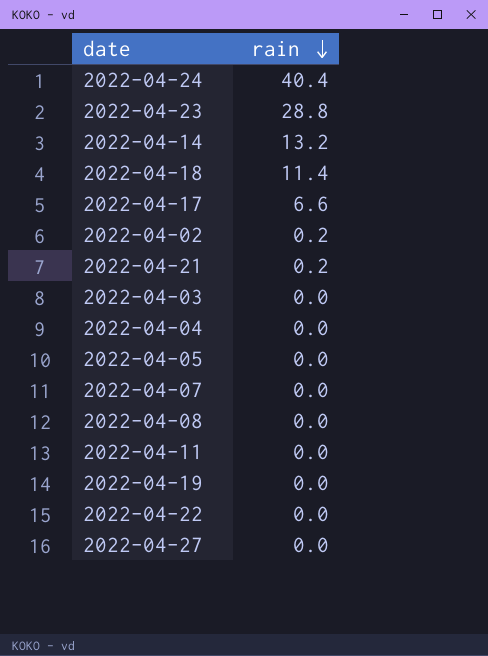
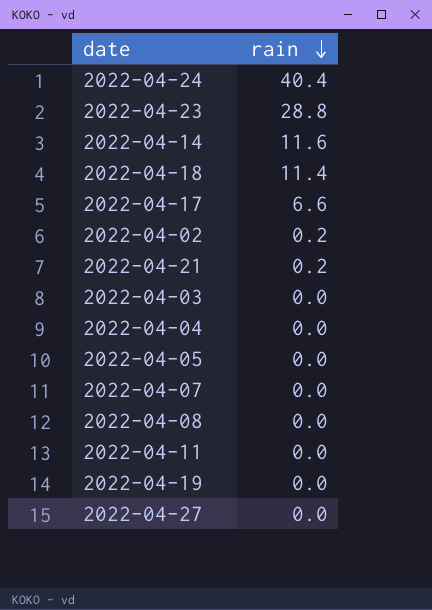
row 2022-04-22: 0.0 -> none
2022-04-14 | rain: 13.2 -> 11.6

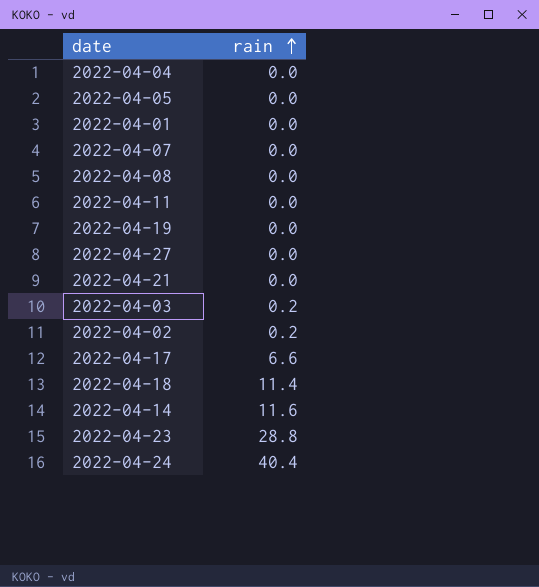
row order: rain descending -> rain ascending
row 2022-04-01: none -> 0.0
2022-04-21 | rain: 0.2 -> 0.0
2022-04-03 | rain: 0.0 -> 0.2

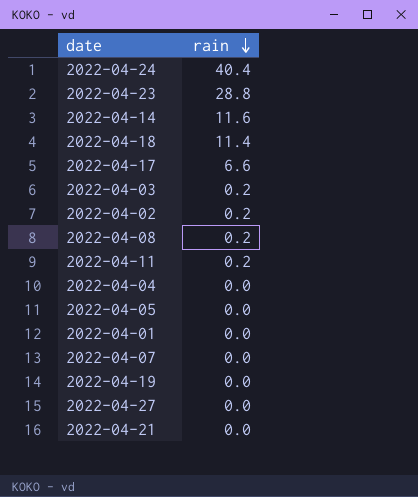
row order: rain ascending -> rain descending
2022-04-08 | rain: 0.0 -> 0.2
2022-04-11 | rain: 0.0 -> 0.2

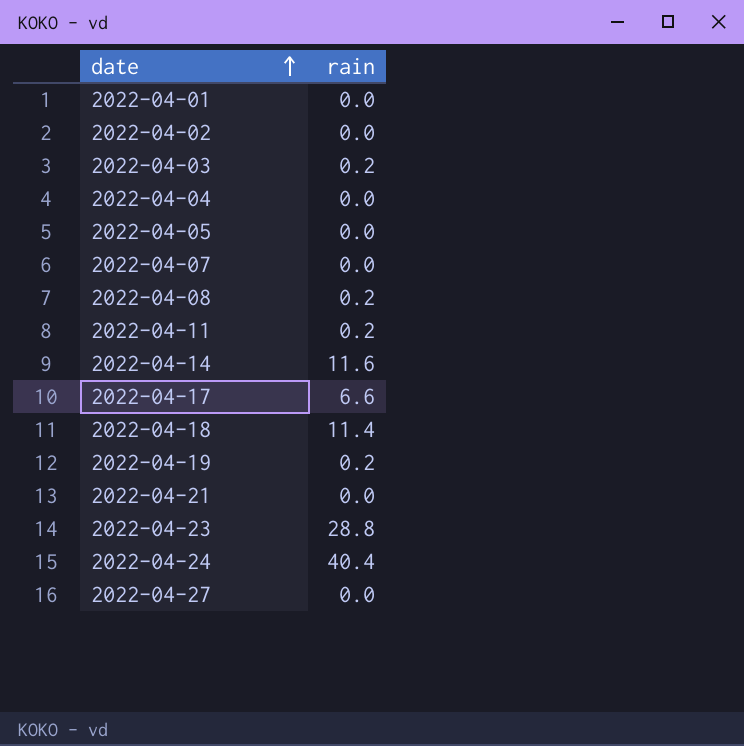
row order: rain descending -> date ascending
2022-04-02 | rain: 0.2 -> 0.0
2022-04-19 | rain: 0.0 -> 0.2

